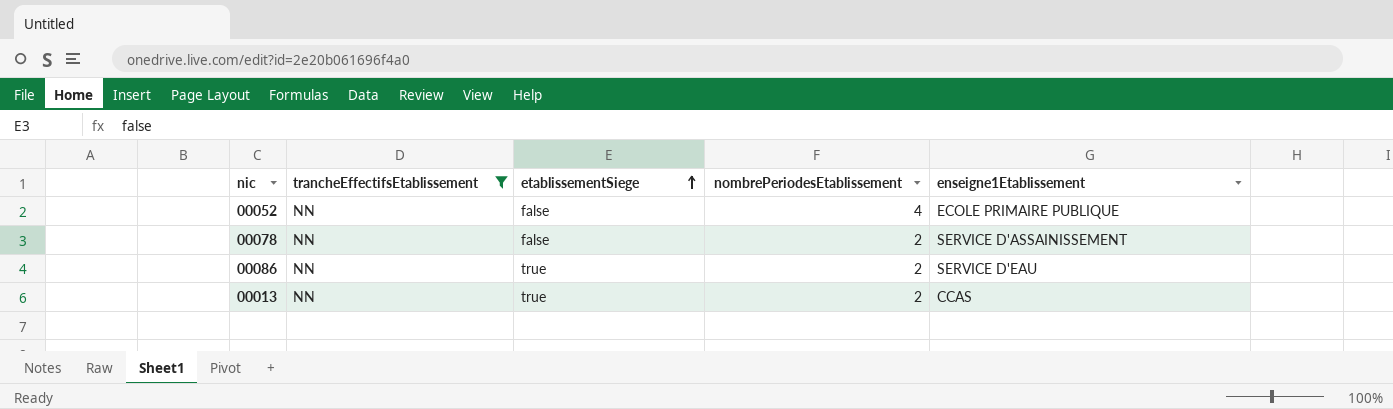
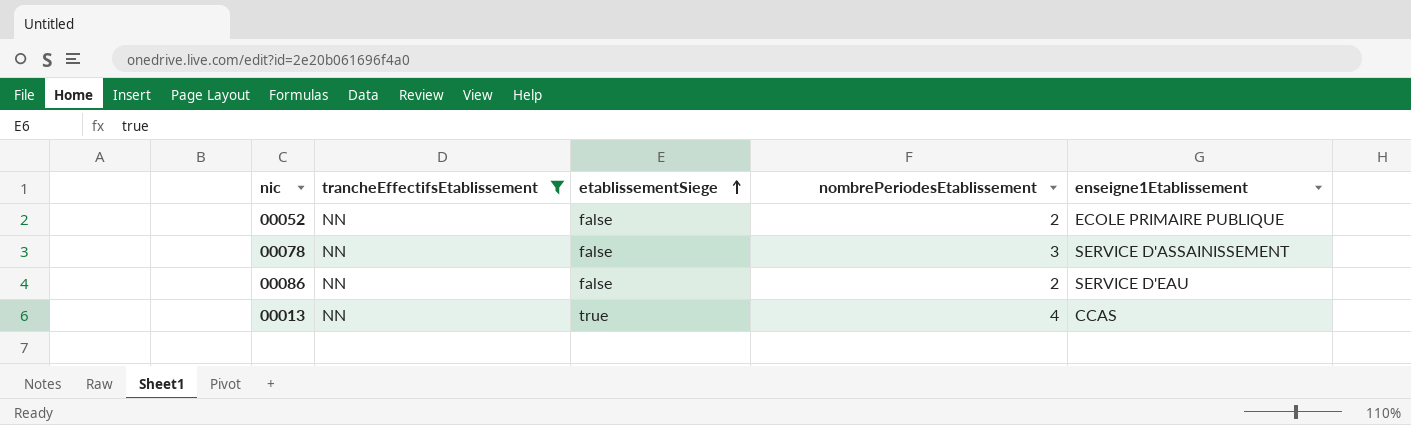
00052 | nombrePeriodesEtablissement: 4 -> 2
00078 | nombrePeriodesEtablissement: 2 -> 3
00086 | etablissementSiege: true -> false
00013 | nombrePeriodesEtablissement: 2 -> 4

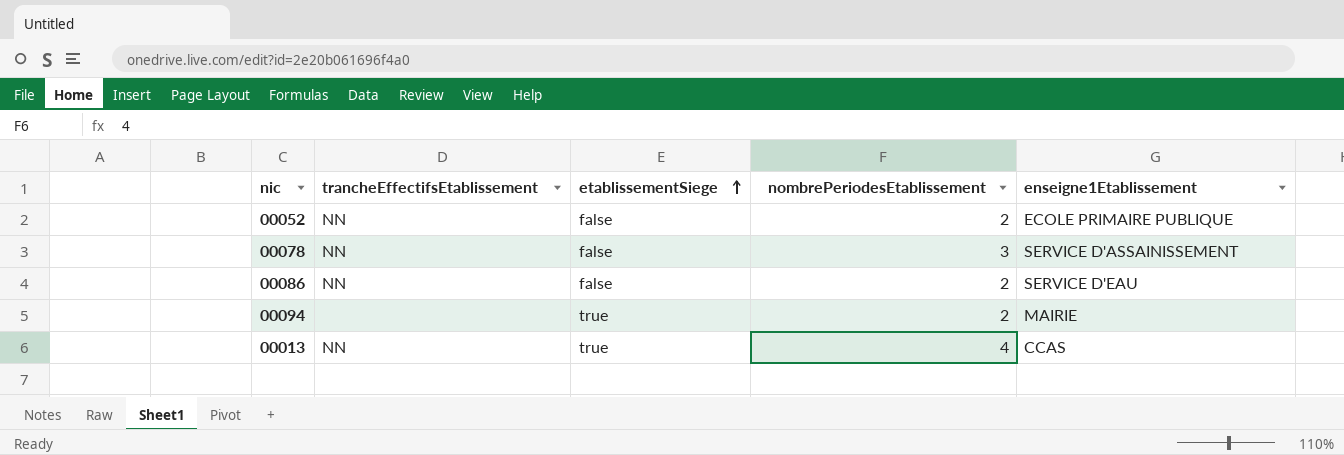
filter: trancheEffectifsEtablissement = NN -> none

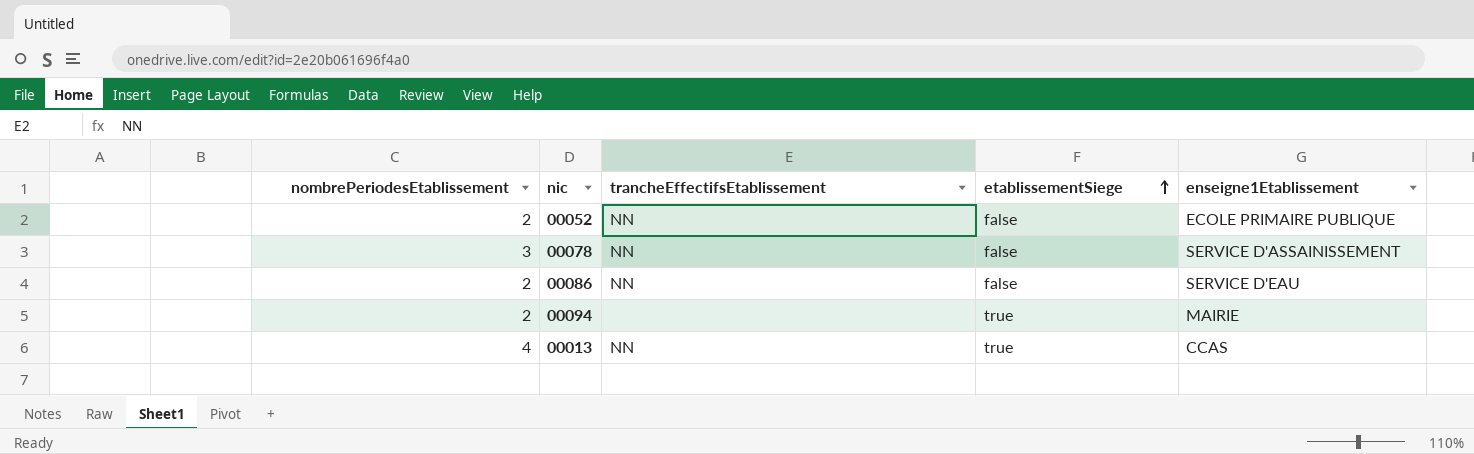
column nombrePeriodesEtablissement | position: 4 -> 1

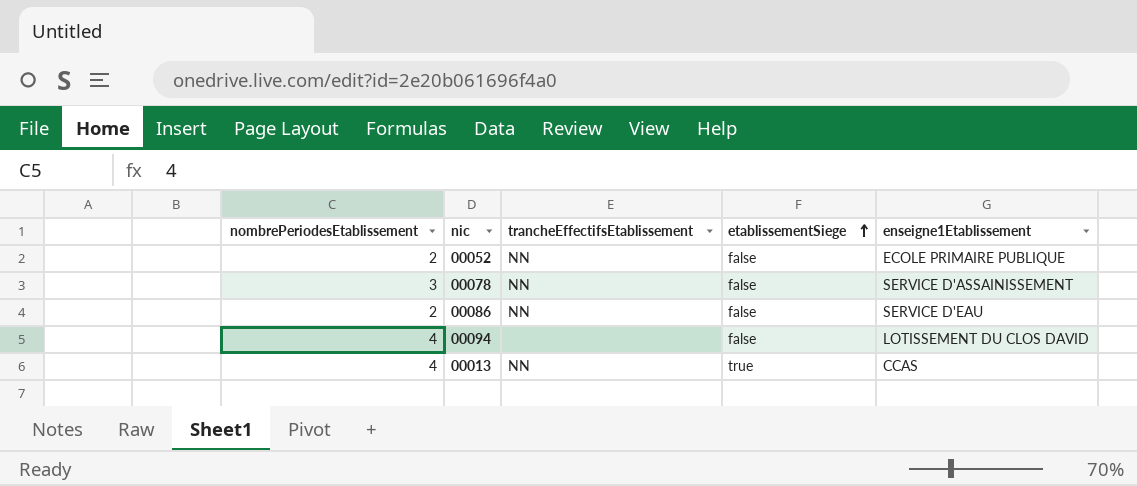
00094 | nombrePeriodesEtablissement: 2 -> 4
00094 | etablissementSiege: true -> false
00094 | enseigne1Etablissement: MAIRIE -> LOTISSEMENT DU CLOS DAVID

